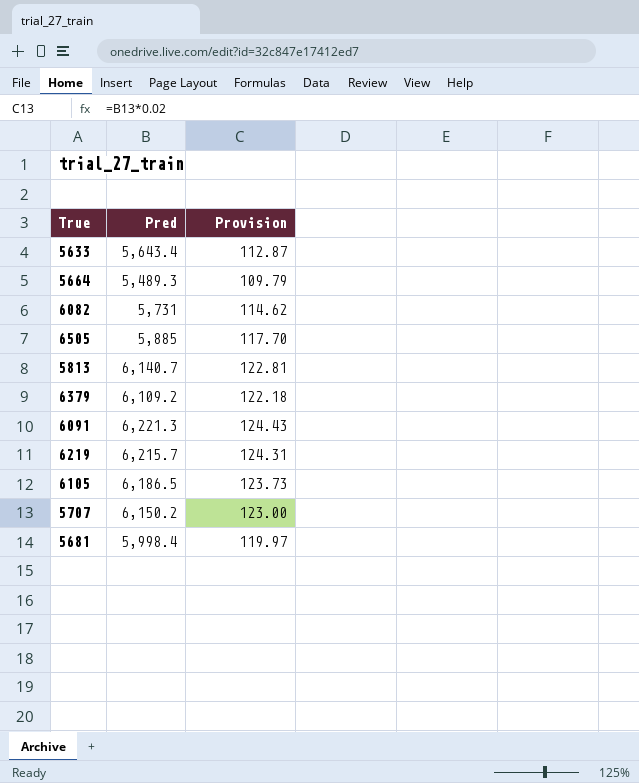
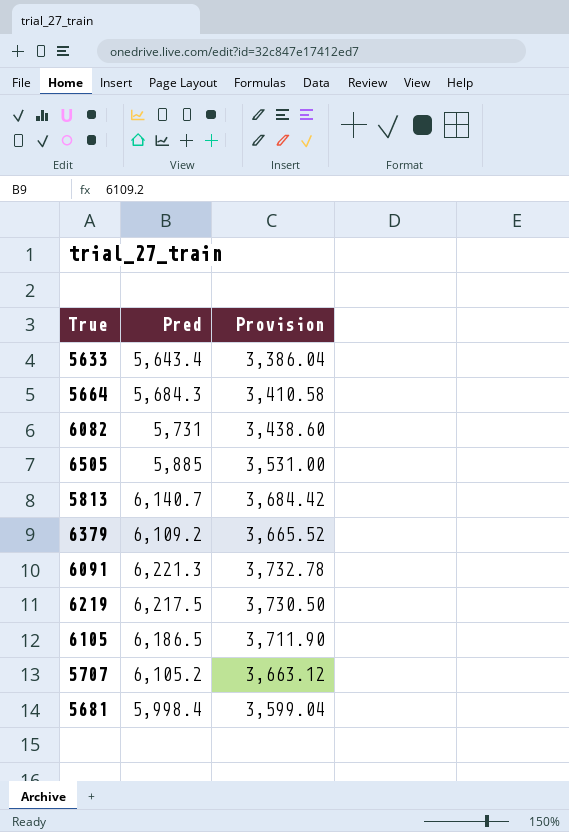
column Provision | formula: [Pred] * 0.02 -> [Pred] * 0.6
5664 | Pred: 5,489.3 -> 5,684.3
6219 | Pred: 6,215.7 -> 6,217.5
5707 | Pred: 6,150.2 -> 6,105.2

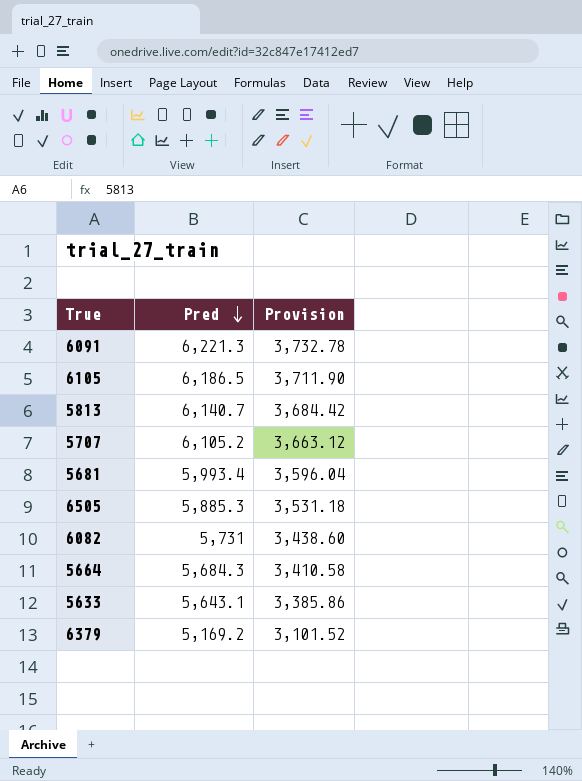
row order: none -> Pred descending
row 6219: 6,217.5 | 3,730.50 -> none
5681 | Pred: 5,998.4 -> 5,993.4
5681 | Provision: 3,599.04 -> 3,596.04
6505 | Pred: 5,885 -> 5,885.3
6505 | Provision: 3,531.00 -> 3,531.18
5633 | Pred: 5,643.4 -> 5,643.1
5633 | Provision: 3,386.04 -> 3,385.86
6379 | Pred: 6,109.2 -> 5,169.2
6379 | Provision: 3,665.52 -> 3,101.52

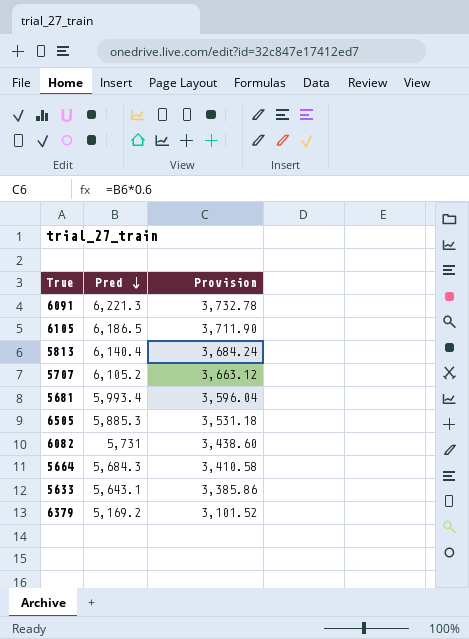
5813 | Pred: 6,140.7 -> 6,140.4
5813 | Provision: 3,684.42 -> 3,684.24

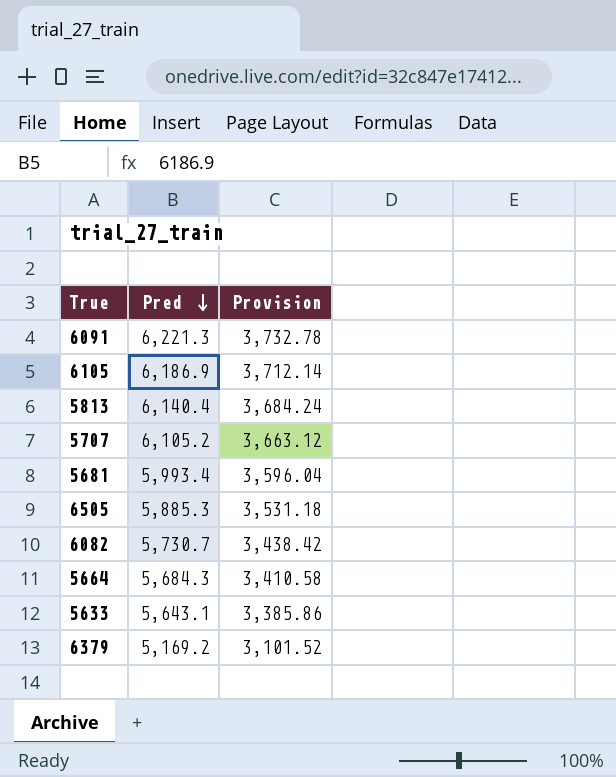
6105 | Pred: 6,186.5 -> 6,186.9
6105 | Provision: 3,711.90 -> 3,712.14
6082 | Pred: 5,731 -> 5,730.7
6082 | Provision: 3,438.60 -> 3,438.42

